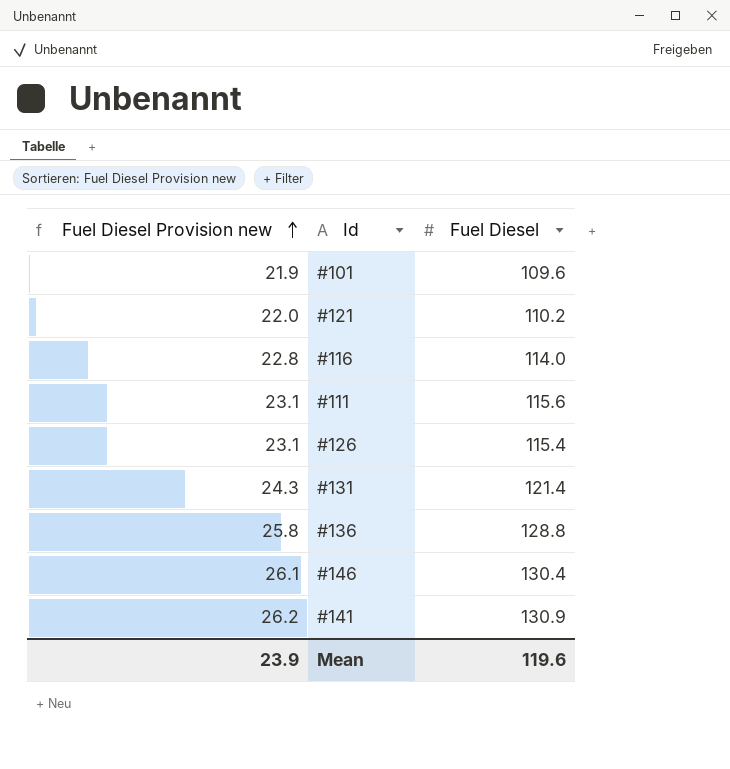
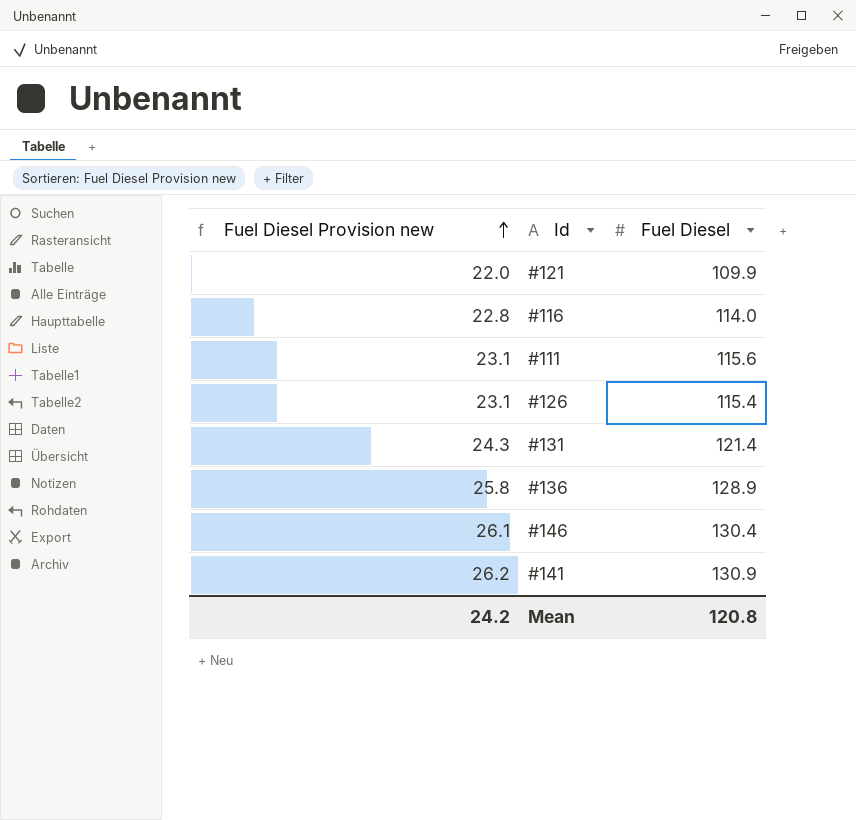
row #101: 21.9 | 109.6 -> none
#121 | Fuel Diesel: 110.2 -> 109.9
#136 | Fuel Diesel: 128.8 -> 128.9
Mean | Fuel Diesel Provision new: 23.9 -> 24.2
Mean | Fuel Diesel: 119.6 -> 120.8

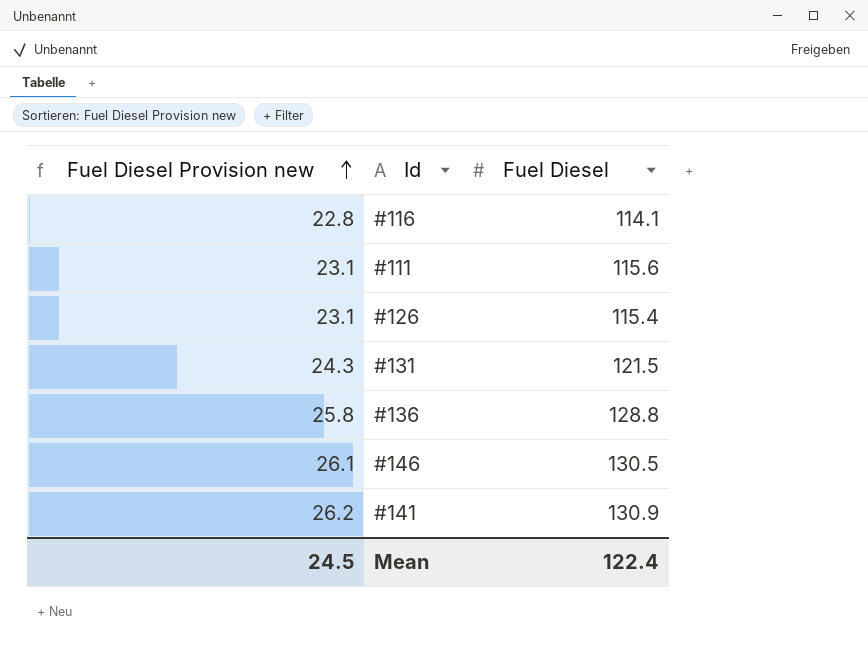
row #121: 22.0 | 109.9 -> none
#116 | Fuel Diesel: 114.0 -> 114.1
#131 | Fuel Diesel: 121.4 -> 121.5
#136 | Fuel Diesel: 128.9 -> 128.8
#146 | Fuel Diesel: 130.4 -> 130.5
Mean | Fuel Diesel Provision new: 24.2 -> 24.5
Mean | Fuel Diesel: 120.8 -> 122.4

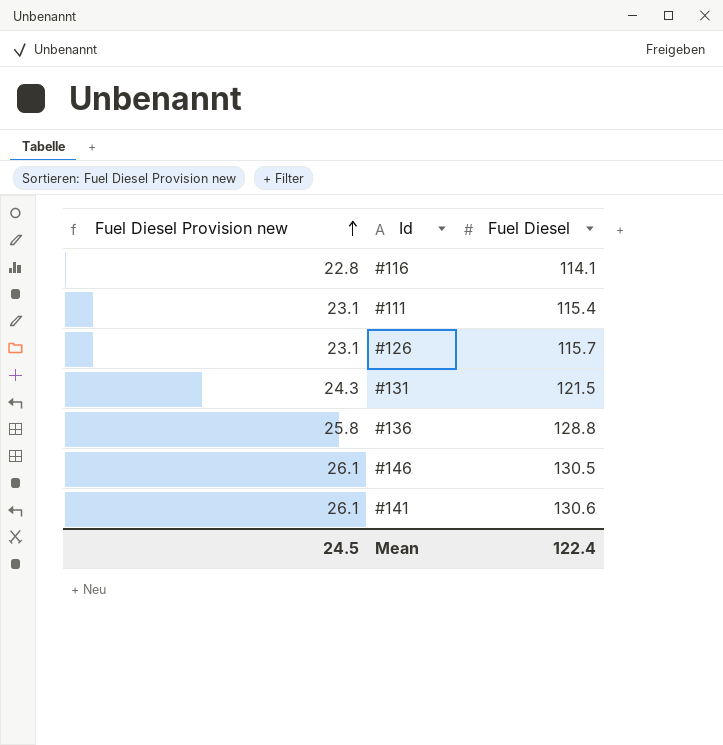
#111 | Fuel Diesel: 115.6 -> 115.4
#126 | Fuel Diesel: 115.4 -> 115.7
#141 | Fuel Diesel Provision new: 26.2 -> 26.1
#141 | Fuel Diesel: 130.9 -> 130.6

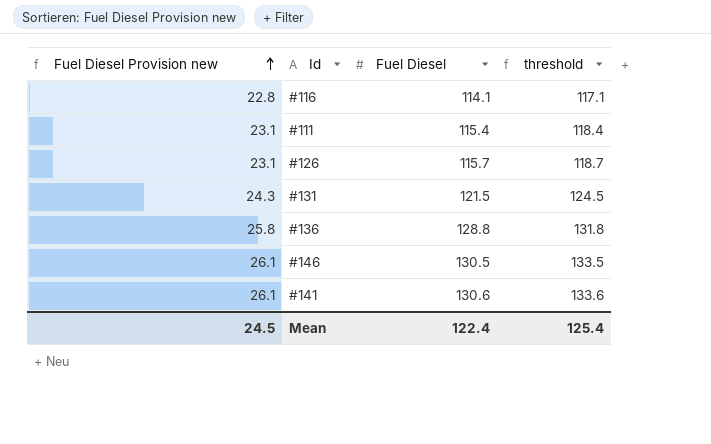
column threshold | formula: none -> [Fuel Diesel] + 3

